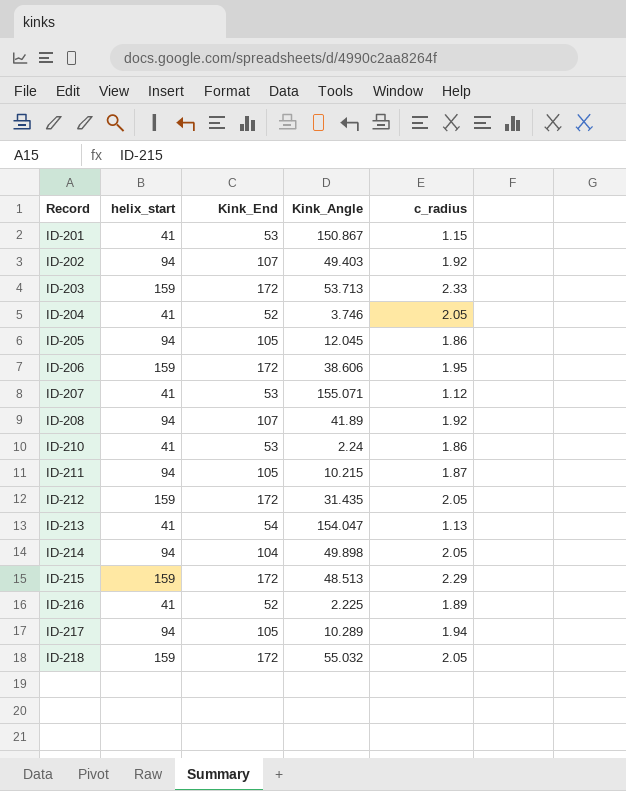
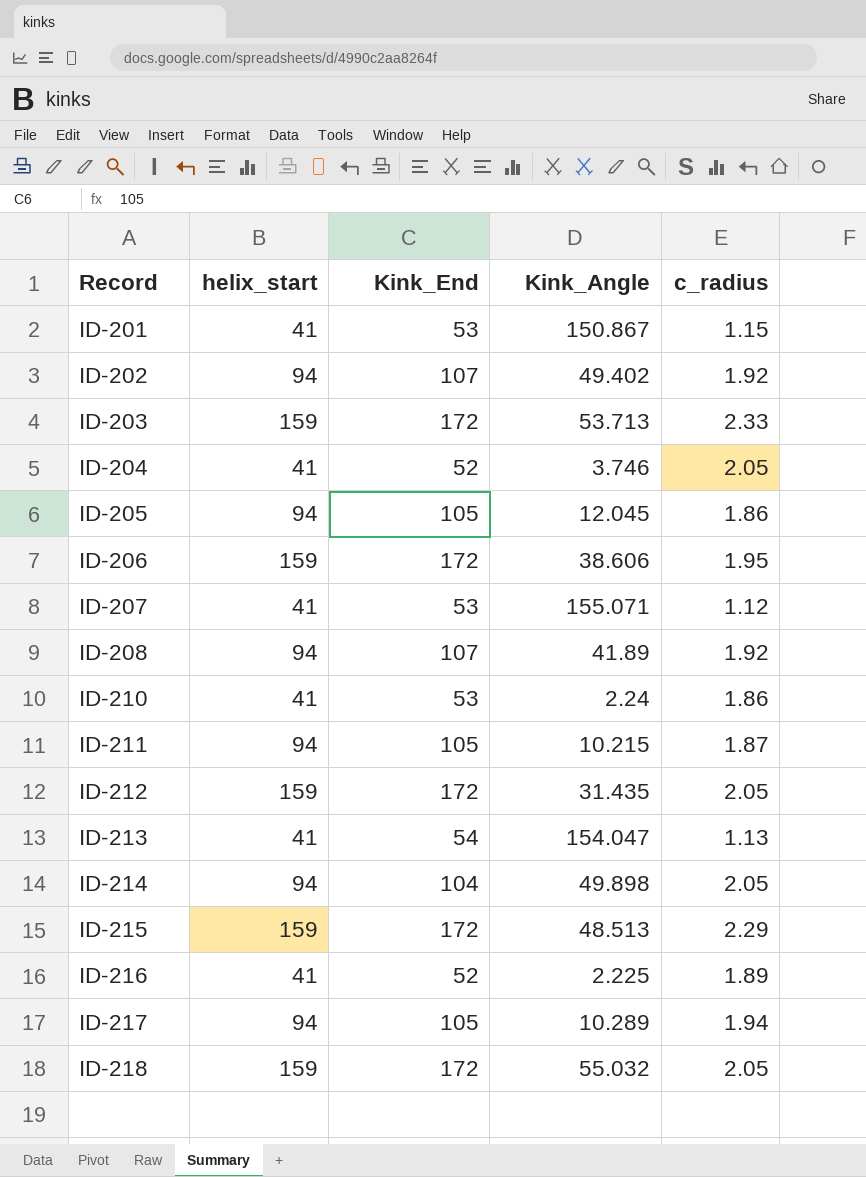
ID-202 | Kink_Angle: 49.403 -> 49.402

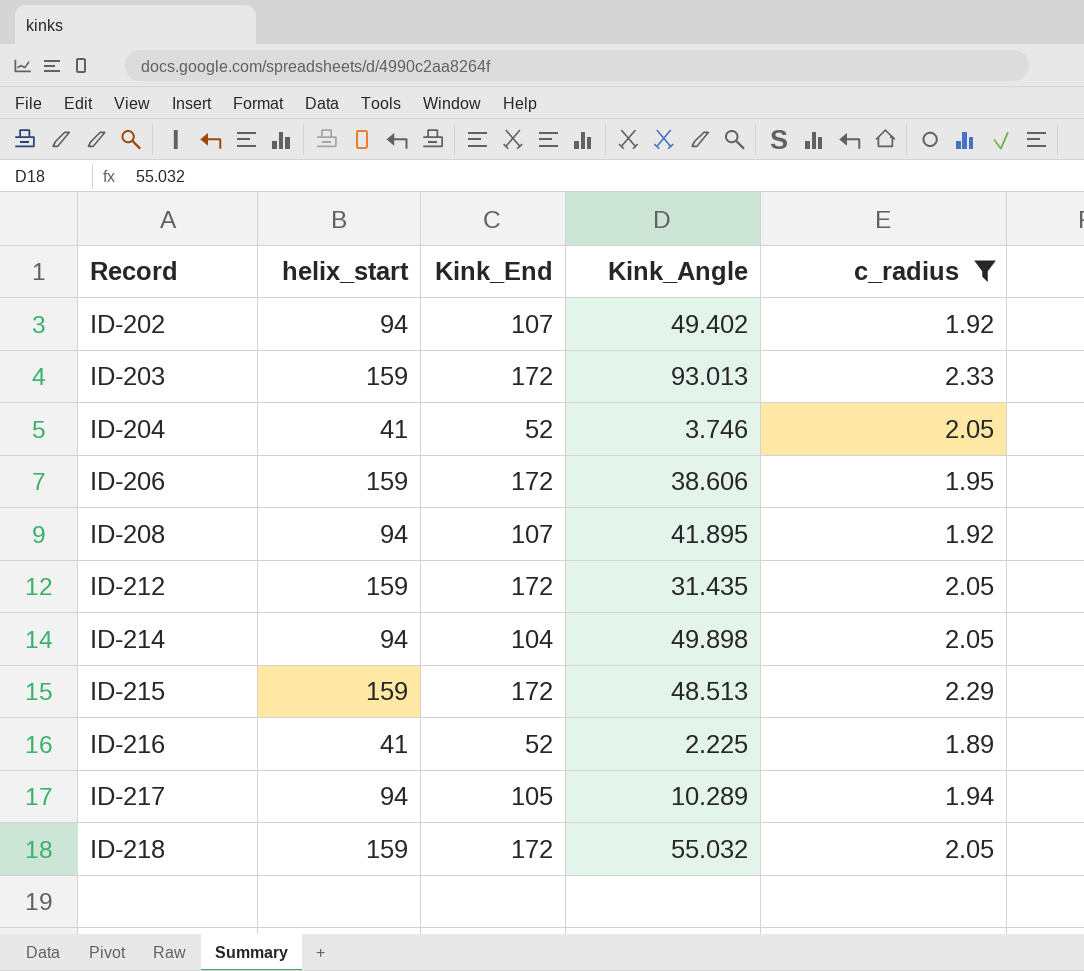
filter: none -> c_radius >= 1.89
ID-203 | Kink_Angle: 53.713 -> 93.013
ID-208 | Kink_Angle: 41.89 -> 41.895

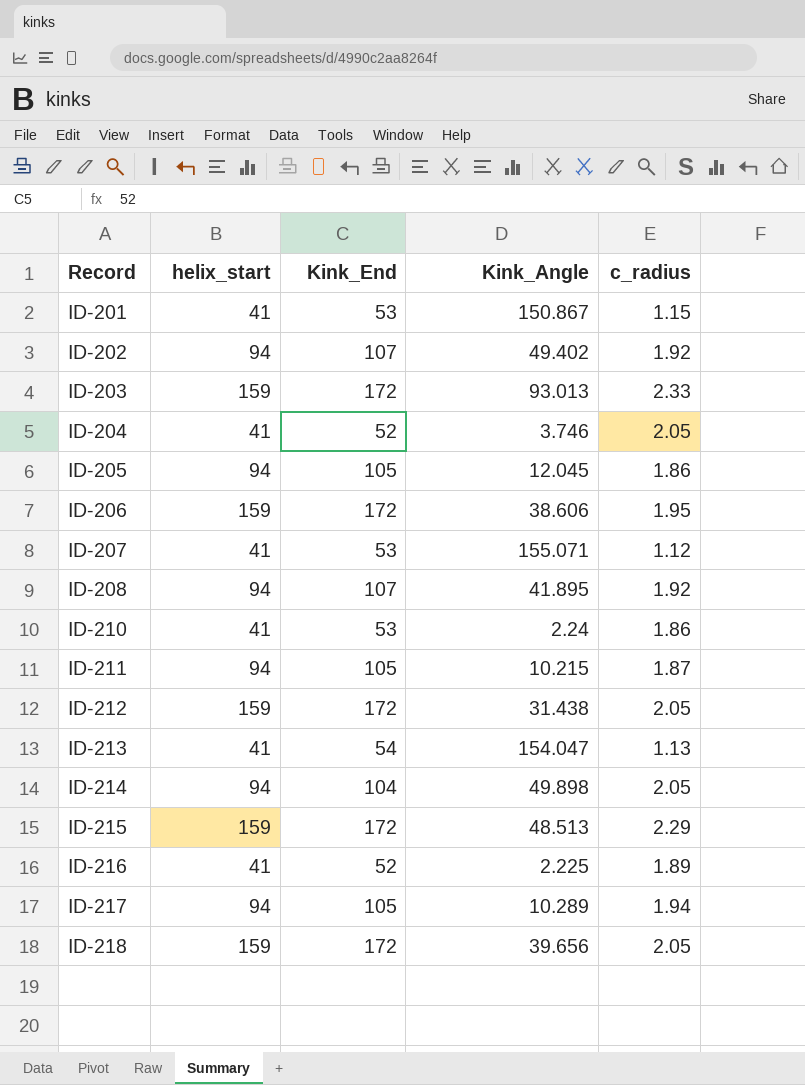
filter: c_radius >= 1.89 -> none
ID-212 | Kink_Angle: 31.435 -> 31.438
ID-218 | Kink_Angle: 55.032 -> 39.656

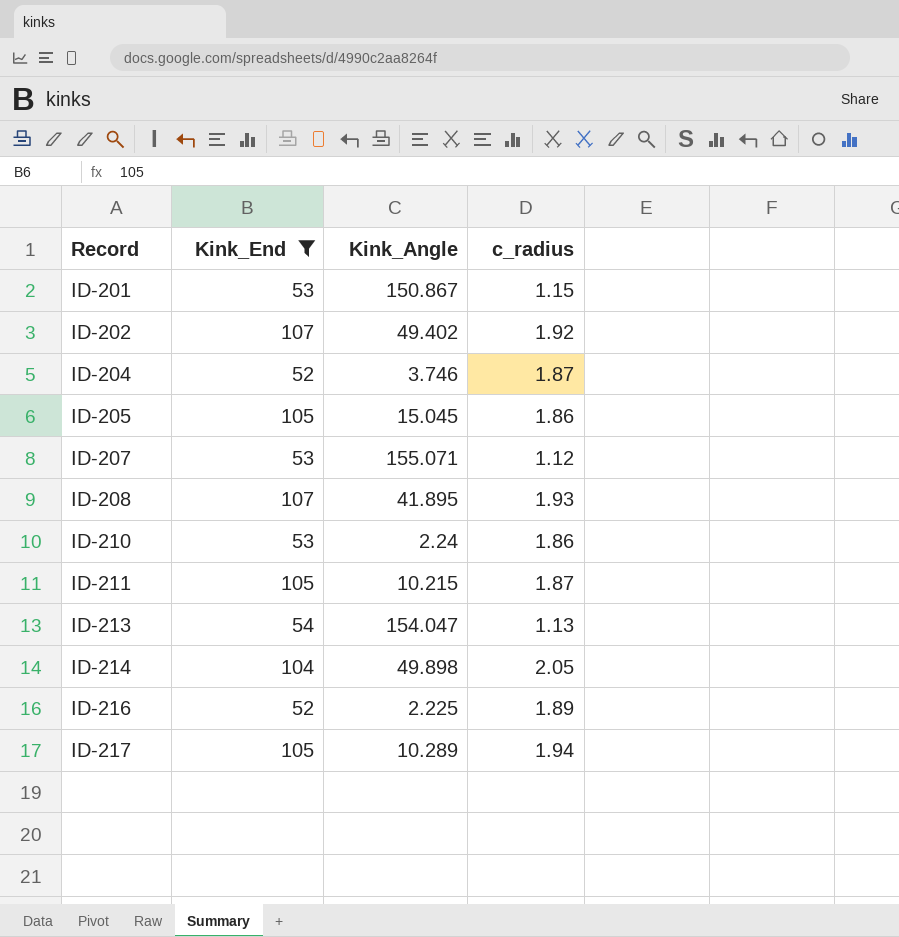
filter: none -> Kink_End != 172
column helix_start | position: 2 -> none
ID-204 | c_radius: 2.05 -> 1.87
ID-205 | Kink_Angle: 12.045 -> 15.045
ID-208 | c_radius: 1.92 -> 1.93

